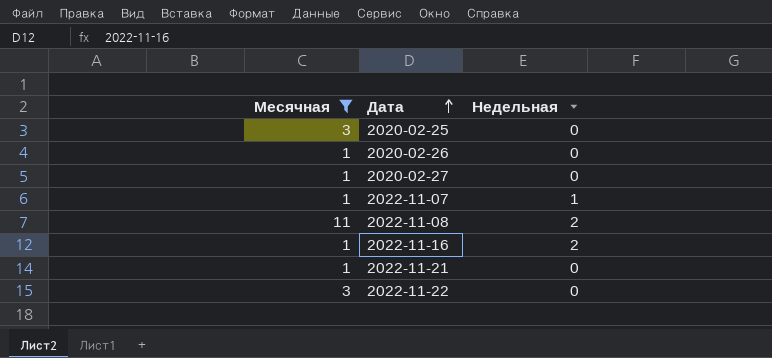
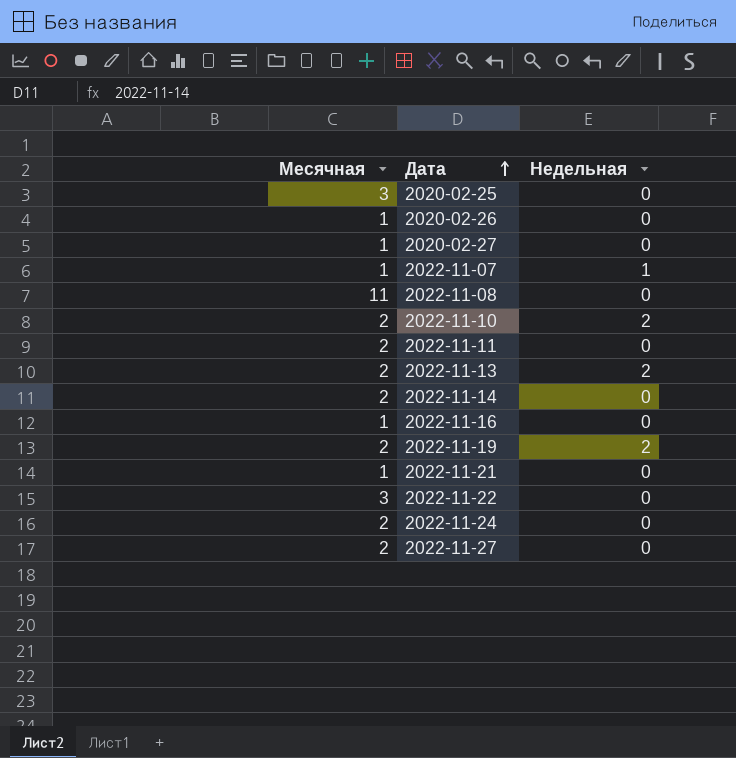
filter: Месячная != 2 -> none
2022-11-08 | Недельная: 2 -> 0
2022-11-16 | Недельная: 2 -> 0

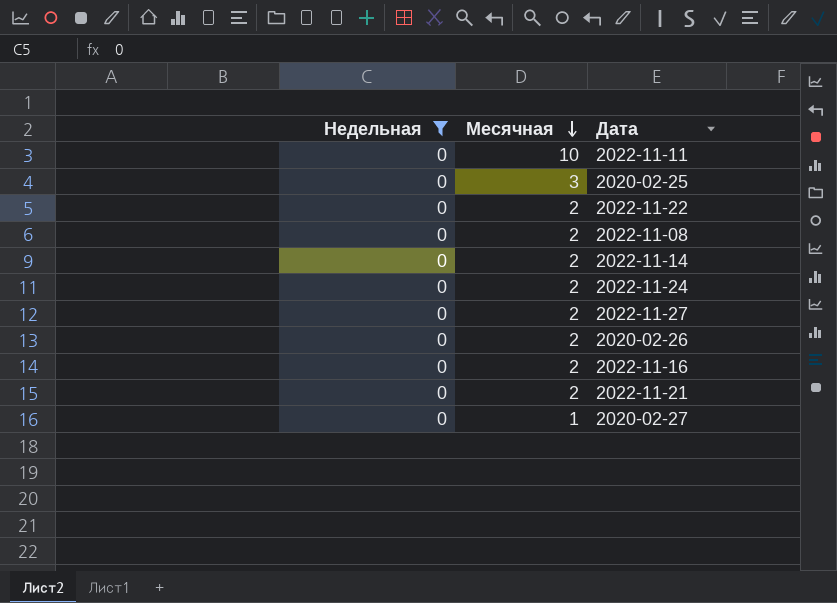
filter: none -> Недельная = 0
row order: Дата ascending -> Месячная descending
column Недельная | position: 3 -> 1
2022-11-11 | Месячная: 2 -> 10
2022-11-22 | Месячная: 3 -> 2
2022-11-08 | Месячная: 11 -> 2
2020-02-26 | Месячная: 1 -> 2
2022-11-16 | Месячная: 1 -> 2
2022-11-21 | Месячная: 1 -> 2

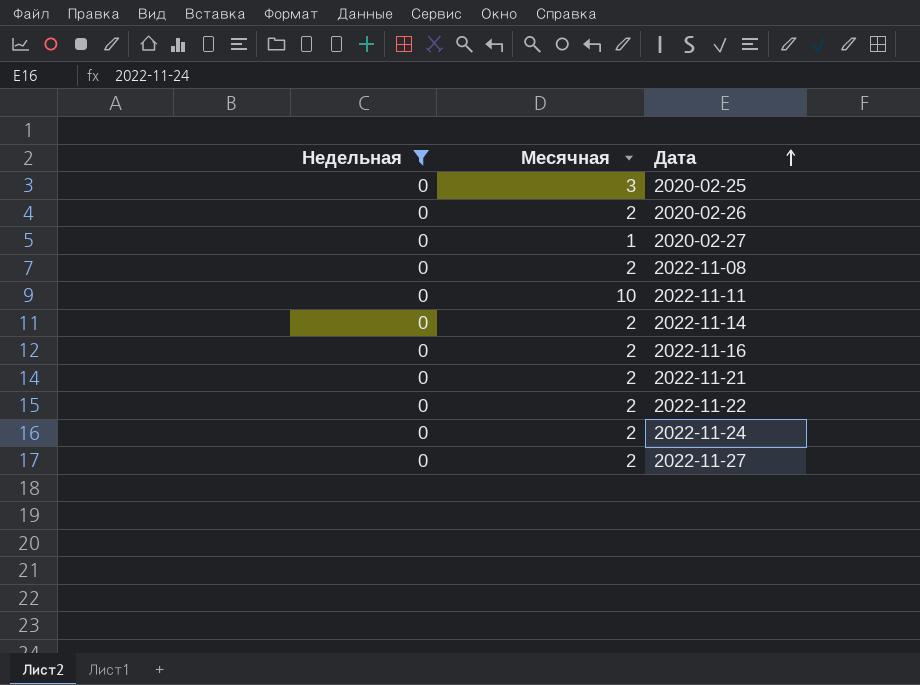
row order: Месячная descending -> Дата ascending

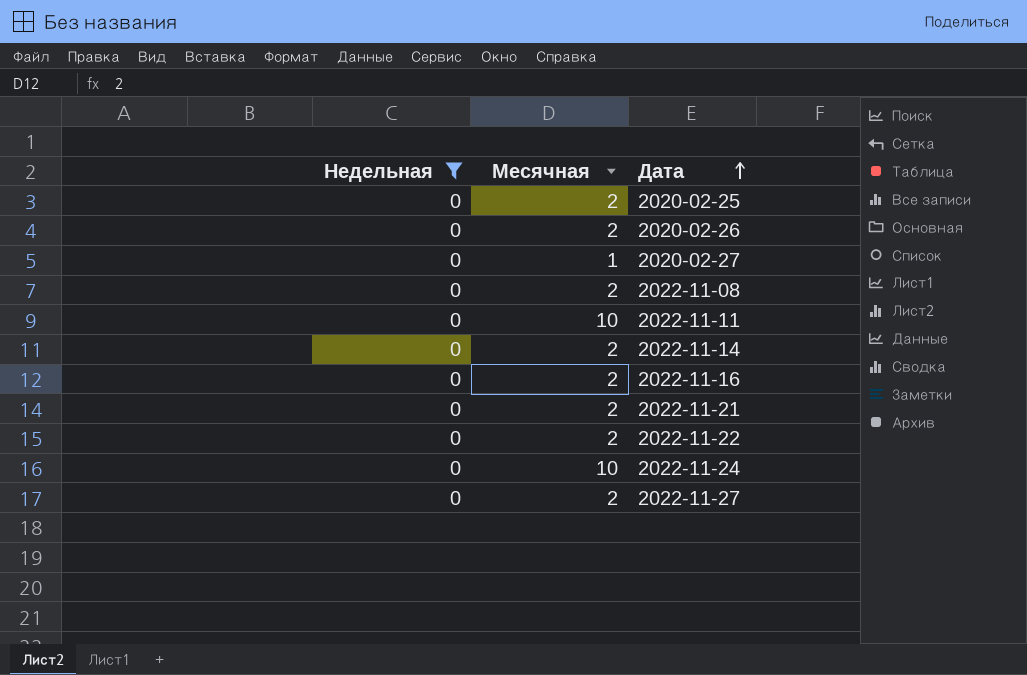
2020-02-25 | Месячная: 3 -> 2
2022-11-24 | Месячная: 2 -> 10

